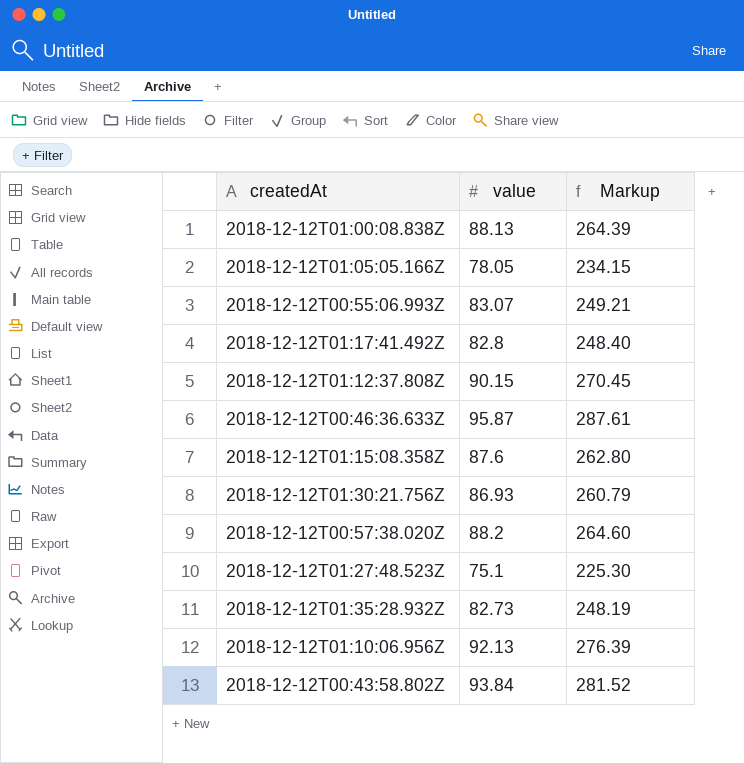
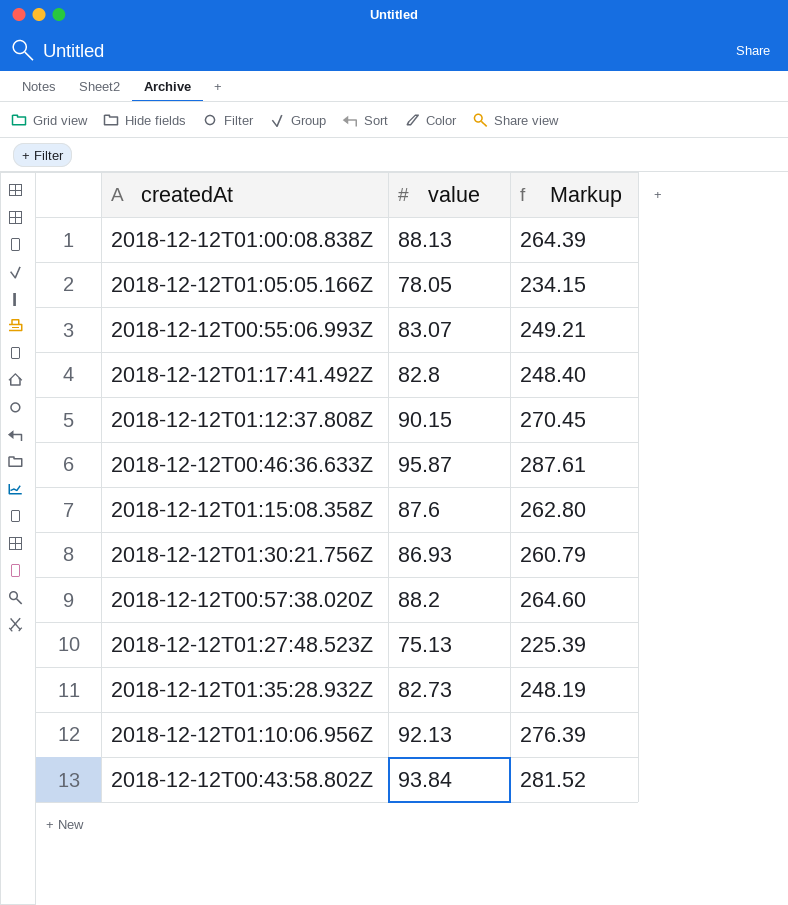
2018-12-12T01:27:48.523Z | value: 75.1 -> 75.13
2018-12-12T01:27:48.523Z | Markup: 225.30 -> 225.39

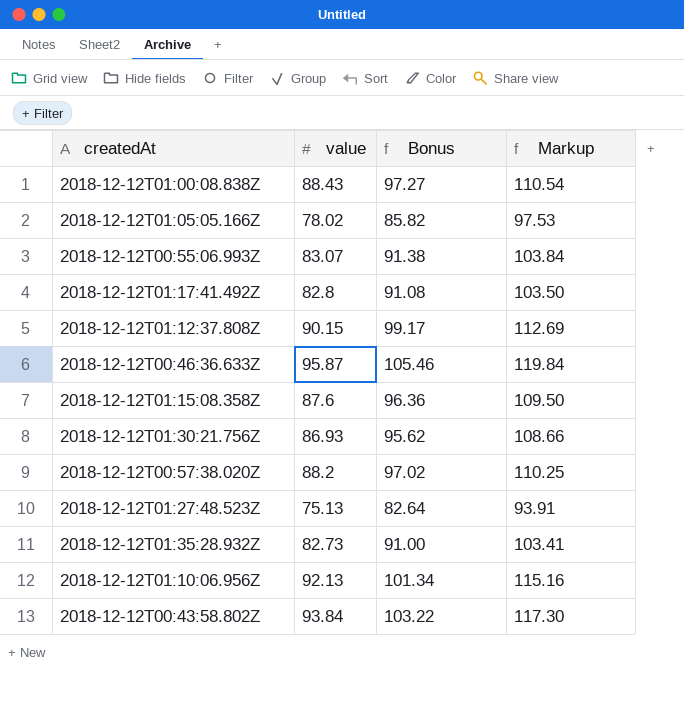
column Bonus | formula: none -> [value] * 1.1
column Markup | formula: [value] * 3 -> [value] * 1.25
2018-12-12T01:00:08.838Z | value: 88.13 -> 88.43
2018-12-12T01:05:05.166Z | value: 78.05 -> 78.02

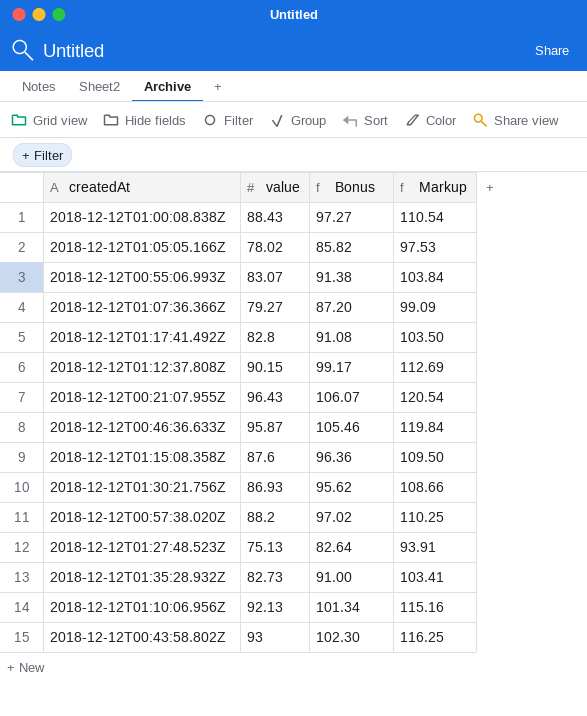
row 2018-12-12T01:07:36.366Z: none -> 79.27 | 87.20 | 99.09
row 2018-12-12T00:21:07.955Z: none -> 96.43 | 106.07 | 120.54
2018-12-12T00:43:58.802Z | value: 93.84 -> 93
2018-12-12T00:43:58.802Z | Bonus: 103.22 -> 102.30
2018-12-12T00:43:58.802Z | Markup: 117.30 -> 116.25

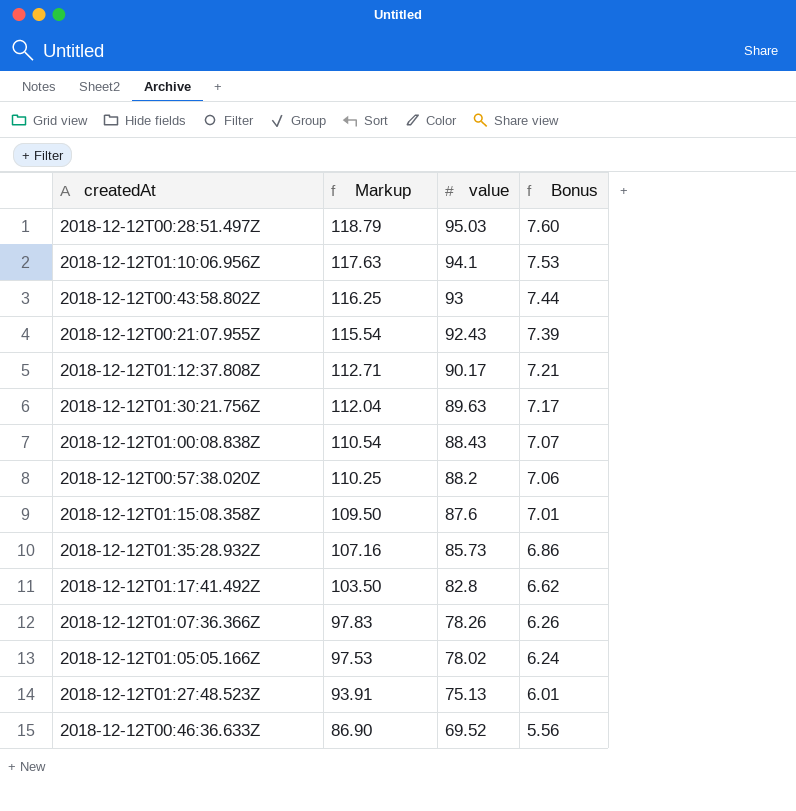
row order: none -> Markup descending
column Markup | position: 4 -> 2
column Bonus | formula: [value] * 1.1 -> [value] * 0.08
row 2018-12-12T00:55:06.993Z: 83.07 | 91.38 | 103.84 -> none
row 2018-12-12T00:28:51.497Z: none -> 118.79 | 95.03 | 7.60
2018-12-12T01:10:06.956Z | Markup: 115.16 -> 117.63
2018-12-12T01:10:06.956Z | value: 92.13 -> 94.1
2018-12-12T00:21:07.955Z | Markup: 120.54 -> 115.54
2018-12-12T00:21:07.955Z | value: 96.43 -> 92.43
2018-12-12T01:12:37.808Z | Markup: 112.69 -> 112.71
2018-12-12T01:12:37.808Z | value: 90.15 -> 90.17
2018-12-12T01:30:21.756Z | Markup: 108.66 -> 112.04
2018-12-12T01:30:21.756Z | value: 86.93 -> 89.63
2018-12-12T01:35:28.932Z | Markup: 103.41 -> 107.16
2018-12-12T01:35:28.932Z | value: 82.73 -> 85.73
2018-12-12T01:07:36.366Z | Markup: 99.09 -> 97.83
2018-12-12T01:07:36.366Z | value: 79.27 -> 78.26
2018-12-12T00:46:36.633Z | Markup: 119.84 -> 86.90
2018-12-12T00:46:36.633Z | value: 95.87 -> 69.52

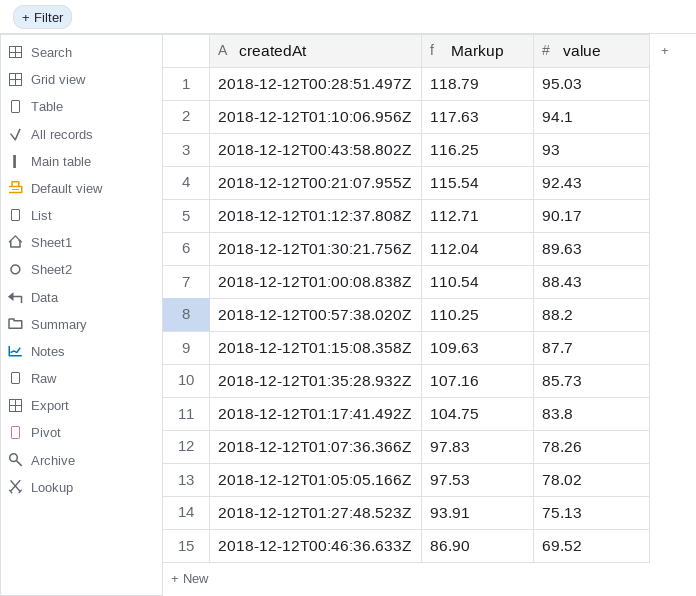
column Bonus | formula: [value] * 0.08 -> none
2018-12-12T01:15:08.358Z | Markup: 109.50 -> 109.63
2018-12-12T01:15:08.358Z | value: 87.6 -> 87.7
2018-12-12T01:17:41.492Z | Markup: 103.50 -> 104.75
2018-12-12T01:17:41.492Z | value: 82.8 -> 83.8

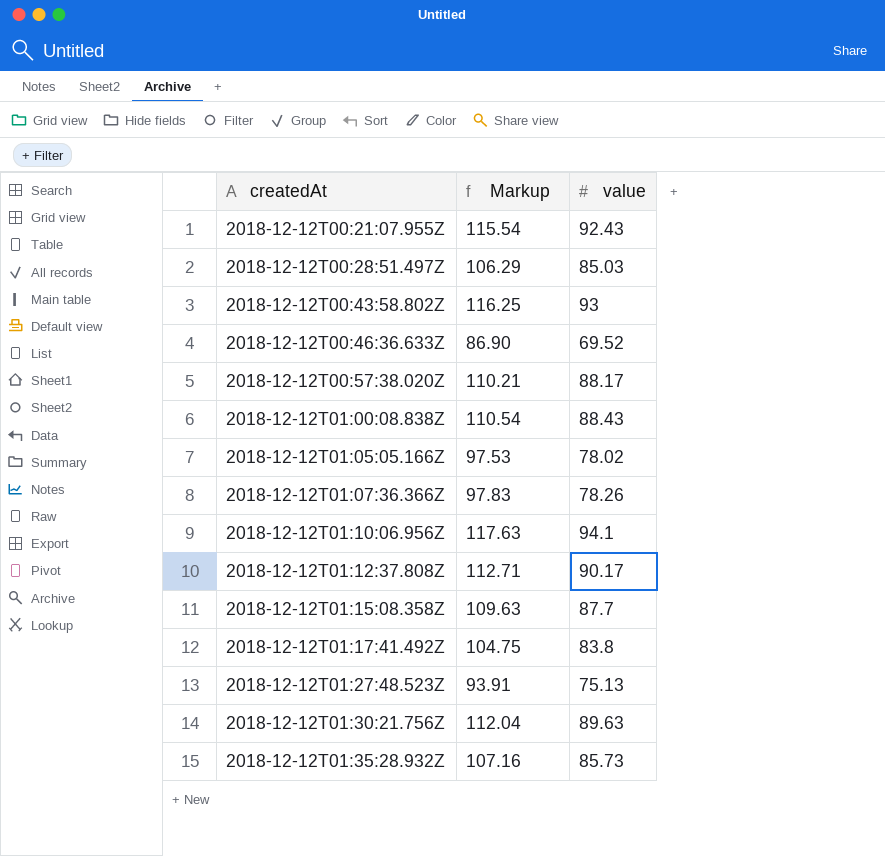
row order: Markup descending -> createdAt ascending
2018-12-12T00:28:51.497Z | Markup: 118.79 -> 106.29
2018-12-12T00:28:51.497Z | value: 95.03 -> 85.03
2018-12-12T00:57:38.020Z | Markup: 110.25 -> 110.21
2018-12-12T00:57:38.020Z | value: 88.2 -> 88.17

